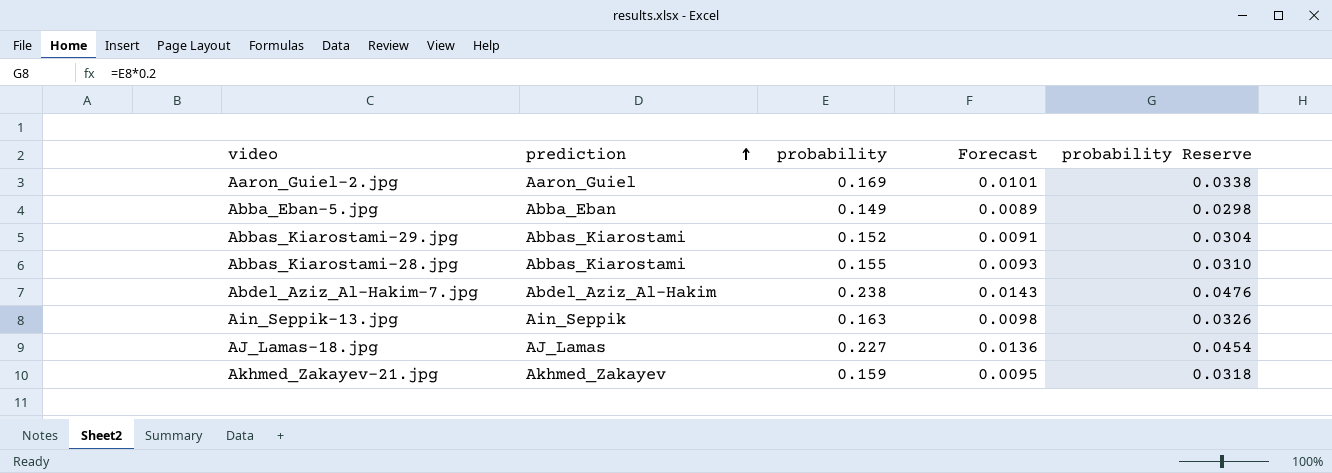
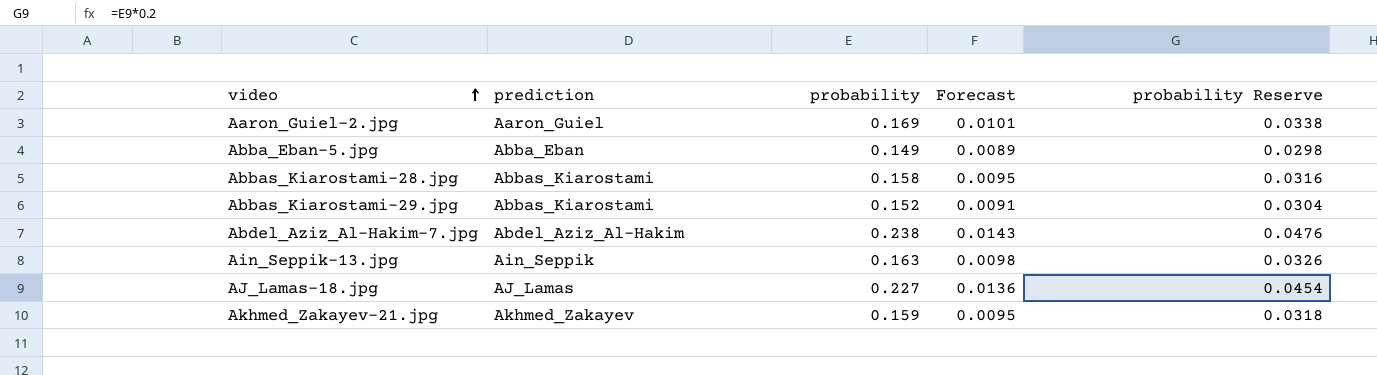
row order: prediction ascending -> video ascending
Abbas_Kiarostami-28.jpg | probability: 0.155 -> 0.158
Abbas_Kiarostami-28.jpg | Forecast: 0.0093 -> 0.0095
Abbas_Kiarostami-28.jpg | probability Reserve: 0.0310 -> 0.0316

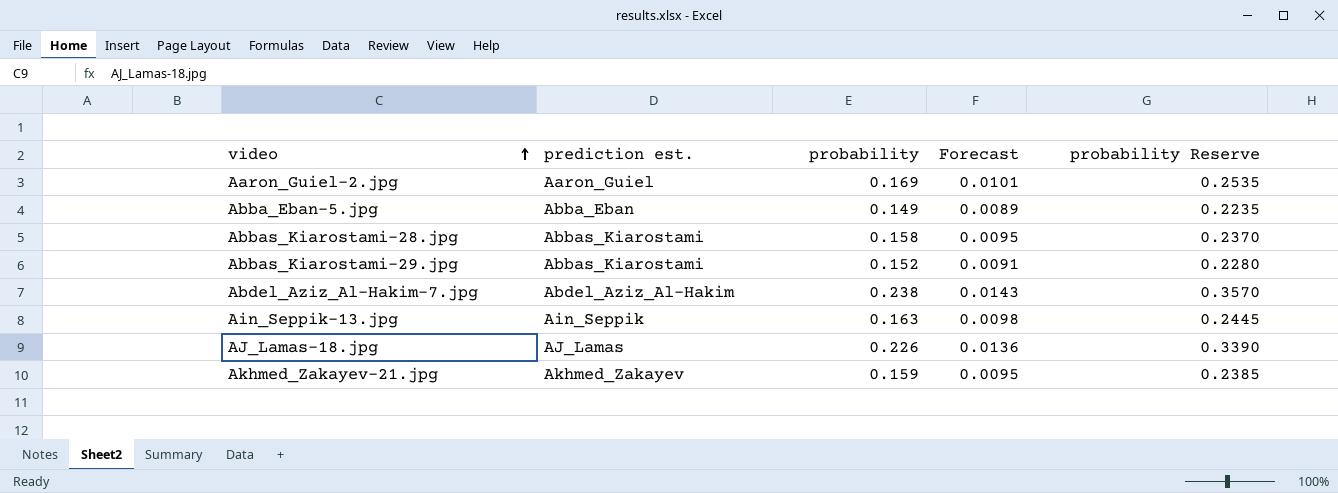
column name: prediction -> prediction est.
column probability Reserve | formula: [probability] * 0.2 -> [probability] * 1.5
AJ_Lamas-18.jpg | probability: 0.227 -> 0.226

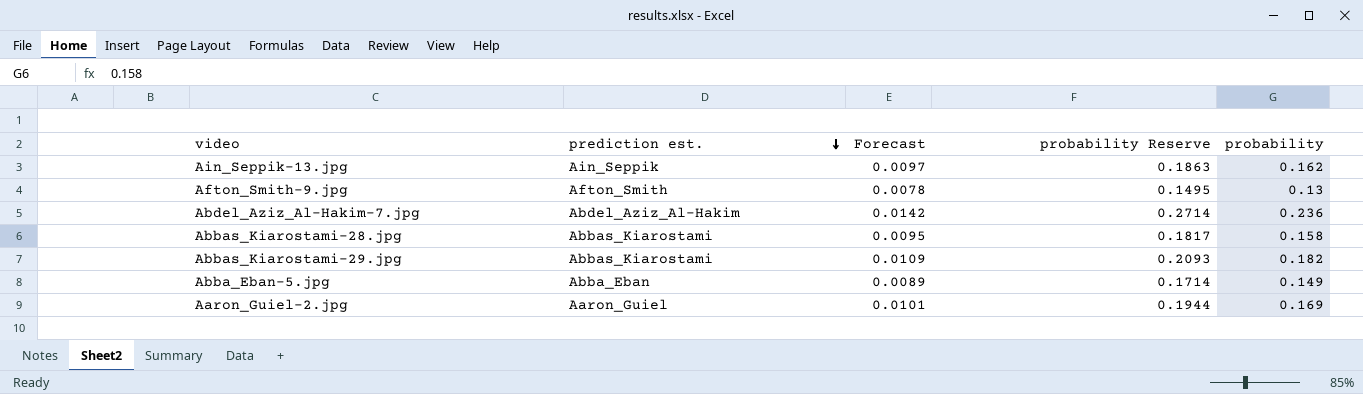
row order: video ascending -> prediction est. descending
column probability Reserve | formula: [probability] * 1.5 -> [probability] * 1.15
column probability | position: 3 -> 5
row AJ_Lamas-18.jpg: AJ_Lamas | 0.226 | 0.0136 | 0.3390 -> none
row Akhmed_Zakayev-21.jpg: Akhmed_Zakayev | 0.159 | 0.0095 | 0.2385 -> none
Ain_Seppik-13.jpg | Forecast: 0.0098 -> 0.0097
Ain_Seppik-13.jpg | probability: 0.163 -> 0.162
row Afton_Smith-9.jpg: none -> Afton_Smith | 0.0078 | 0.1495 | 0.13
Abdel_Aziz_Al-Hakim-7.jpg | Forecast: 0.0143 -> 0.0142
Abdel_Aziz_Al-Hakim-7.jpg | probability: 0.238 -> 0.236
Abbas_Kiarostami-29.jpg | Forecast: 0.0091 -> 0.0109
Abbas_Kiarostami-29.jpg | probability: 0.152 -> 0.182

